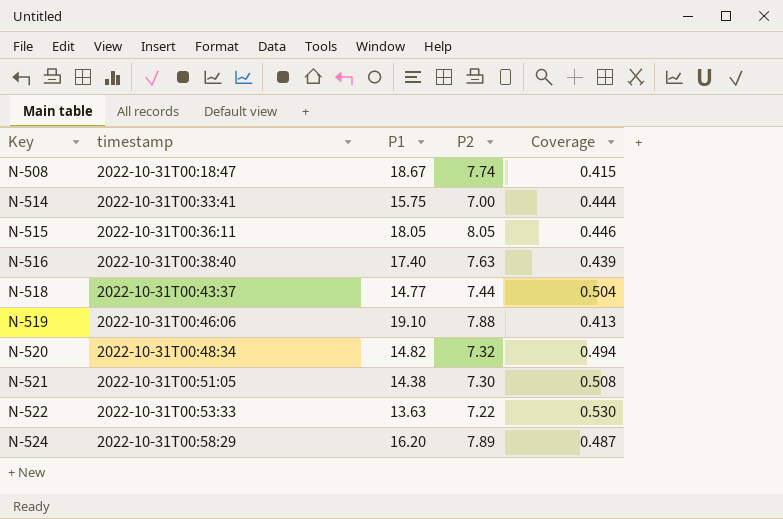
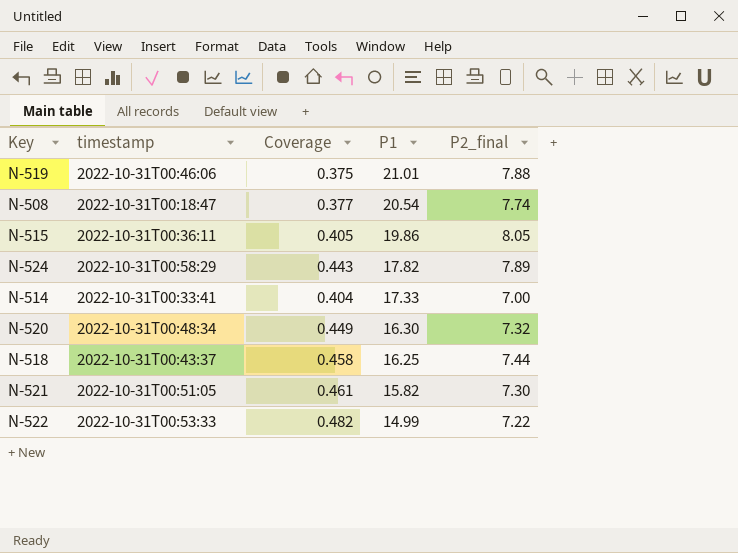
row order: Key ascending -> P1 descending
column Coverage | position: 5 -> 3
column name: P2 -> P2_final
row N-516: 2022-10-31T00:38:40 | 17.40 | 7.63 | 0.439 -> none
N-519 | Coverage: 0.413 -> 0.375
N-519 | P1: 19.10 -> 21.01
N-508 | Coverage: 0.415 -> 0.377
N-508 | P1: 18.67 -> 20.54
N-515 | Coverage: 0.446 -> 0.405
N-515 | P1: 18.05 -> 19.86
N-524 | Coverage: 0.487 -> 0.443
N-524 | P1: 16.20 -> 17.82
N-514 | Coverage: 0.444 -> 0.404
N-514 | P1: 15.75 -> 17.33
N-520 | Coverage: 0.494 -> 0.449
N-520 | P1: 14.82 -> 16.30
N-518 | Coverage: 0.504 -> 0.458
N-518 | P1: 14.77 -> 16.25
N-521 | Coverage: 0.508 -> 0.461
N-521 | P1: 14.38 -> 15.82
N-522 | Coverage: 0.530 -> 0.482
N-522 | P1: 13.63 -> 14.99

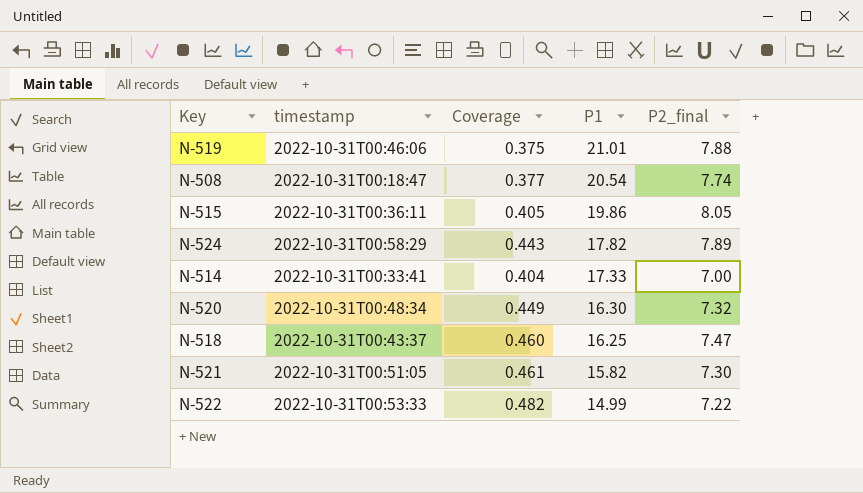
N-518 | Coverage: 0.458 -> 0.460
N-518 | P2_final: 7.44 -> 7.47

